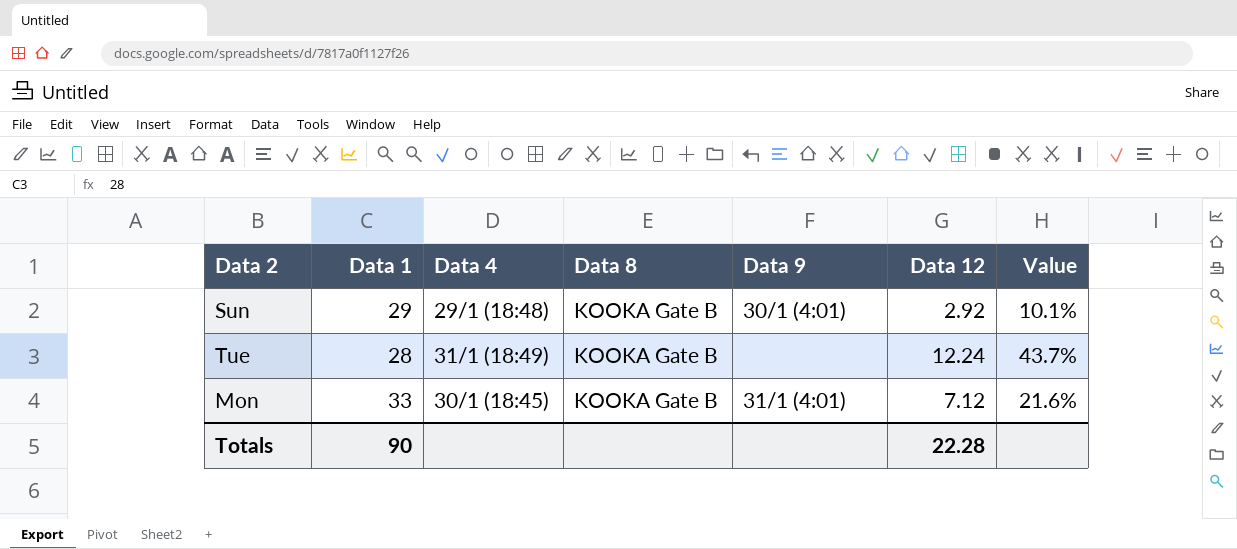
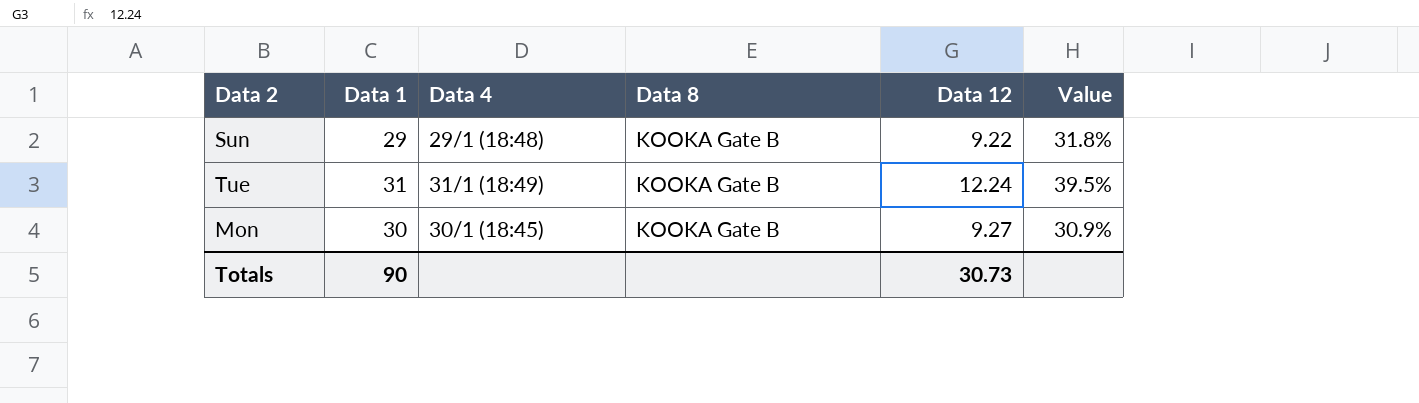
column Data 9 | position: 5 -> none
Sun | Data 12: 2.92 -> 9.22
Sun | Value: 10.1% -> 31.8%
Tue | Data 1: 28 -> 31
Tue | Value: 43.7% -> 39.5%
Mon | Data 1: 33 -> 30
Mon | Data 12: 7.12 -> 9.27
Mon | Value: 21.6% -> 30.9%
Totals | Data 12: 22.28 -> 30.73

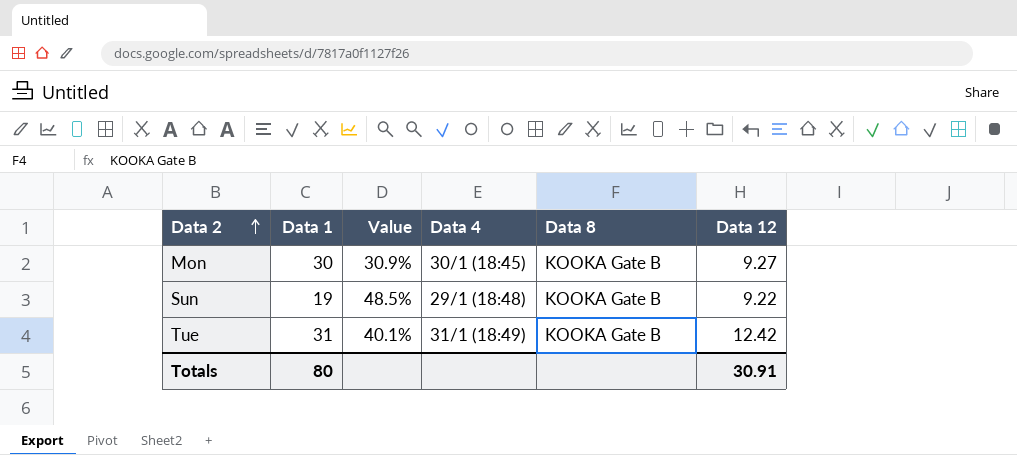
row order: none -> Data 2 ascending
column Value | position: 6 -> 3
Sun | Data 1: 29 -> 19
Sun | Value: 31.8% -> 48.5%
Tue | Value: 39.5% -> 40.1%
Tue | Data 12: 12.24 -> 12.42
Totals | Data 1: 90 -> 80
Totals | Data 12: 30.73 -> 30.91

